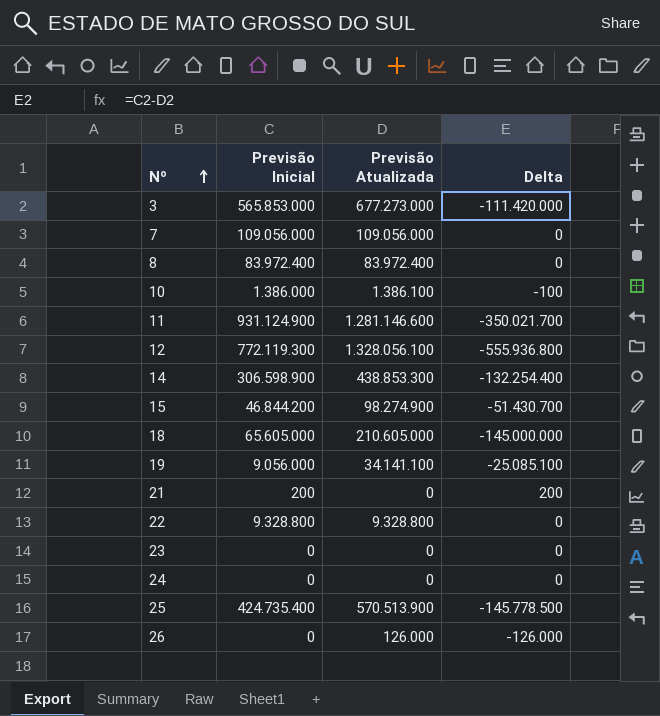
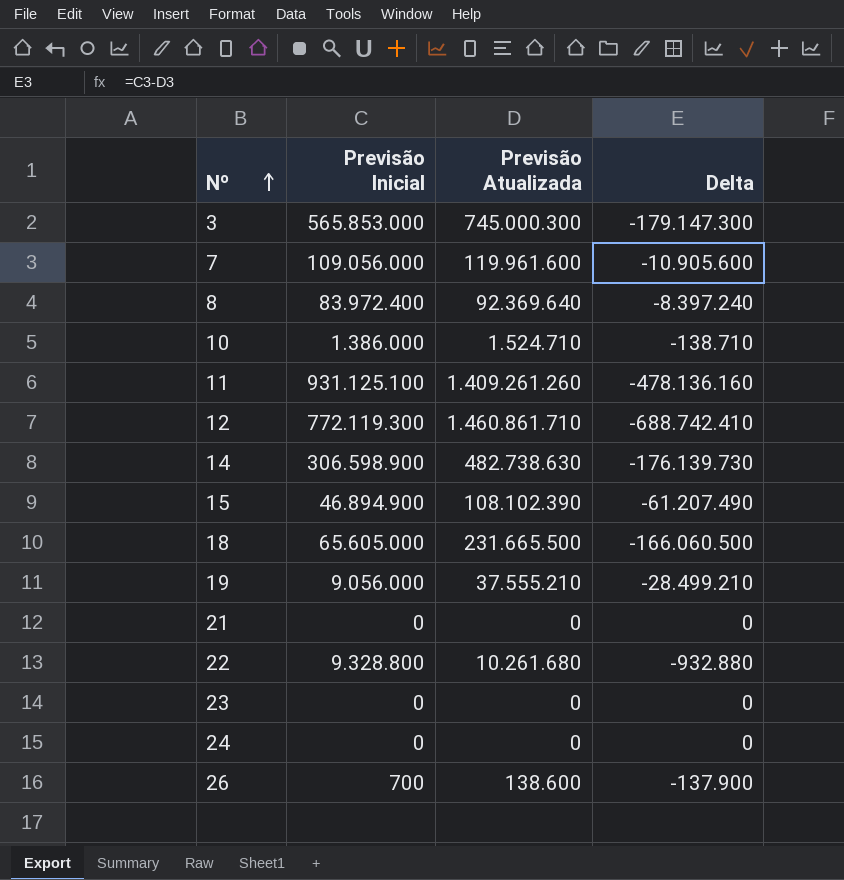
row 25: 424.735.400 | 570.513.900 | -145.778.500 -> none
3 | Previsão Atualizada: 677.273.000 -> 745.000.300
3 | Delta: -111.420.000 -> -179.147.300
7 | Previsão Atualizada: 109.056.000 -> 119.961.600
7 | Delta: 0 -> -10.905.600
8 | Previsão Atualizada: 83.972.400 -> 92.369.640
8 | Delta: 0 -> -8.397.240
10 | Previsão Atualizada: 1.386.100 -> 1.524.710
10 | Delta: -100 -> -138.710
11 | Previsão Inicial: 931.124.900 -> 931.125.100
11 | Previsão Atualizada: 1.281.146.600 -> 1.409.261.260
11 | Delta: -350.021.700 -> -478.136.160
12 | Previsão Atualizada: 1.328.056.100 -> 1.460.861.710
12 | Delta: -555.936.800 -> -688.742.410
14 | Previsão Atualizada: 438.853.300 -> 482.738.630
14 | Delta: -132.254.400 -> -176.139.730
15 | Previsão Inicial: 46.844.200 -> 46.894.900
15 | Previsão Atualizada: 98.274.900 -> 108.102.390
15 | Delta: -51.430.700 -> -61.207.490
18 | Previsão Atualizada: 210.605.000 -> 231.665.500
18 | Delta: -145.000.000 -> -166.060.500
19 | Previsão Atualizada: 34.141.100 -> 37.555.210
19 | Delta: -25.085.100 -> -28.499.210
21 | Previsão Inicial: 200 -> 0
21 | Delta: 200 -> 0
22 | Previsão Atualizada: 9.328.800 -> 10.261.680
22 | Delta: 0 -> -932.880
26 | Previsão Inicial: 0 -> 700
26 | Previsão Atualizada: 126.000 -> 138.600
26 | Delta: -126.000 -> -137.900

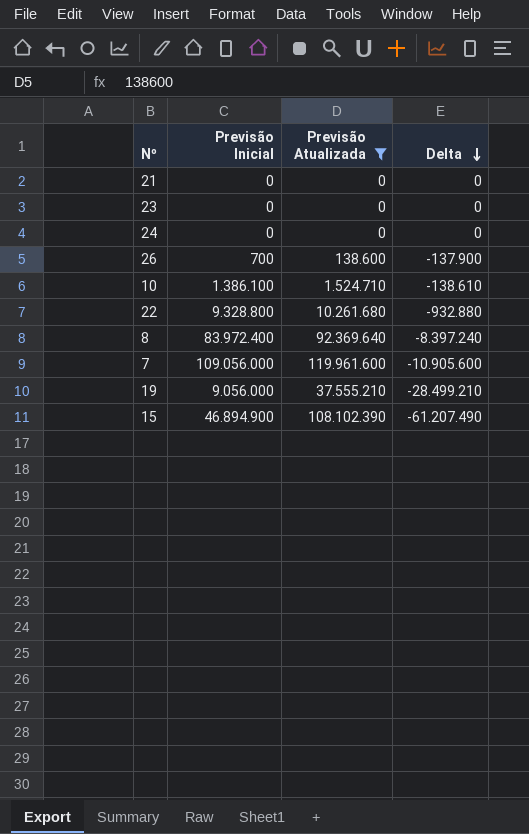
filter: none -> Previsão Atualizada <= 119.961.600
row order: Nº ascending -> Delta descending
10 | Previsão Inicial: 1.386.000 -> 1.386.100
10 | Delta: -138.710 -> -138.610

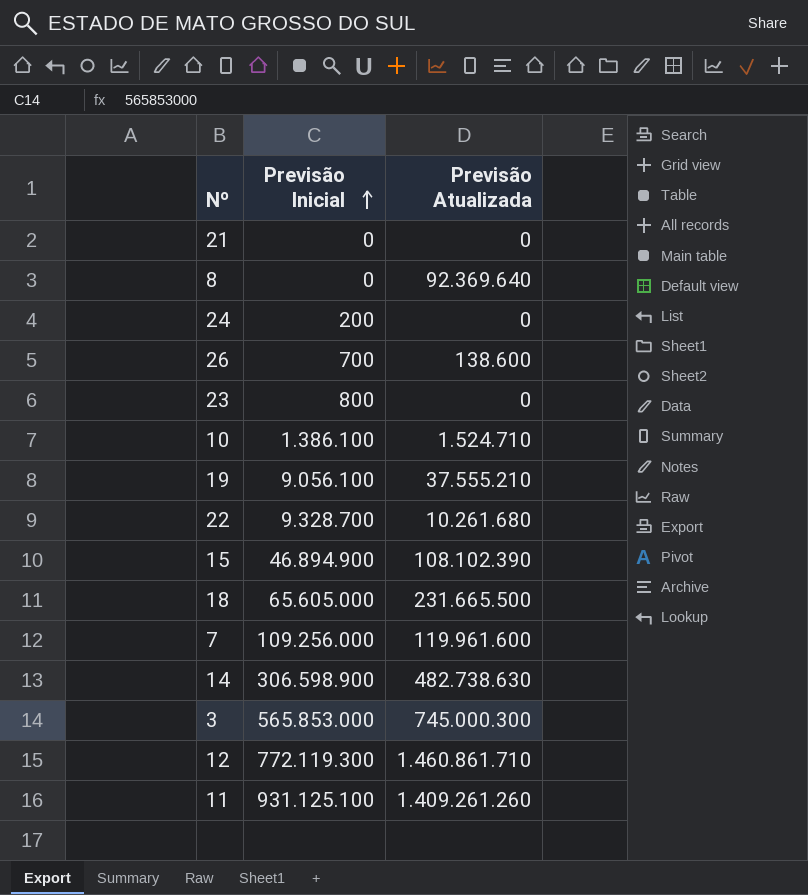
filter: Previsão Atualizada <= 119.961.600 -> none
row order: Delta descending -> Previsão Inicial ascending
column Delta | formula: [Previsão Inicial] - [Previsão Atualizada] -> none
8 | Previsão Inicial: 83.972.400 -> 0
24 | Previsão Inicial: 0 -> 200
23 | Previsão Inicial: 0 -> 800
19 | Previsão Inicial: 9.056.000 -> 9.056.100
22 | Previsão Inicial: 9.328.800 -> 9.328.700
7 | Previsão Inicial: 109.056.000 -> 109.256.000

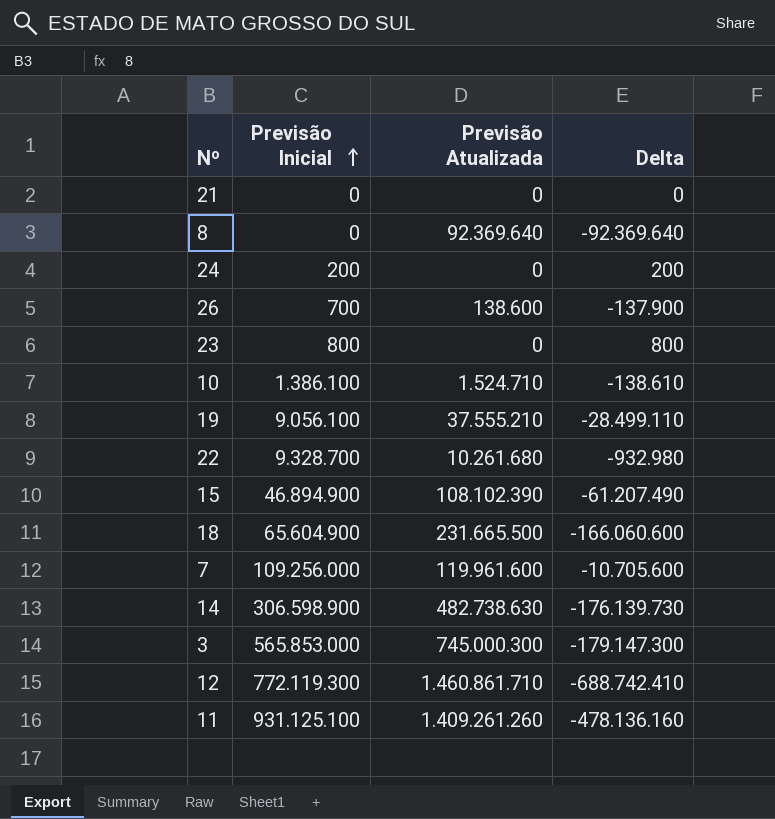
column Delta | formula: none -> [Previsão Inicial] - [Previsão Atualizada]
18 | Previsão Inicial: 65.605.000 -> 65.604.900

